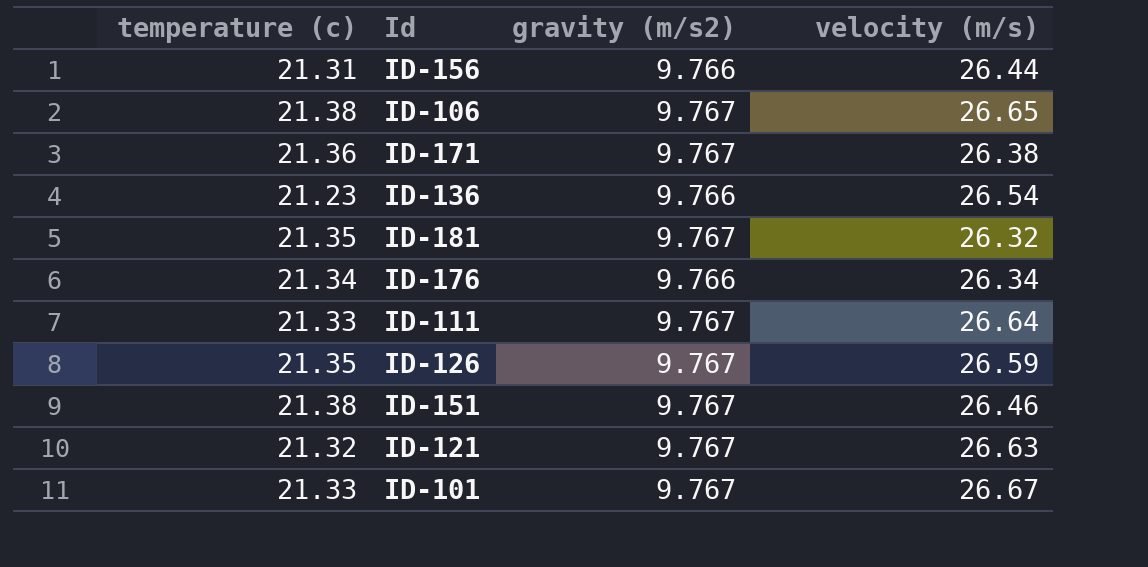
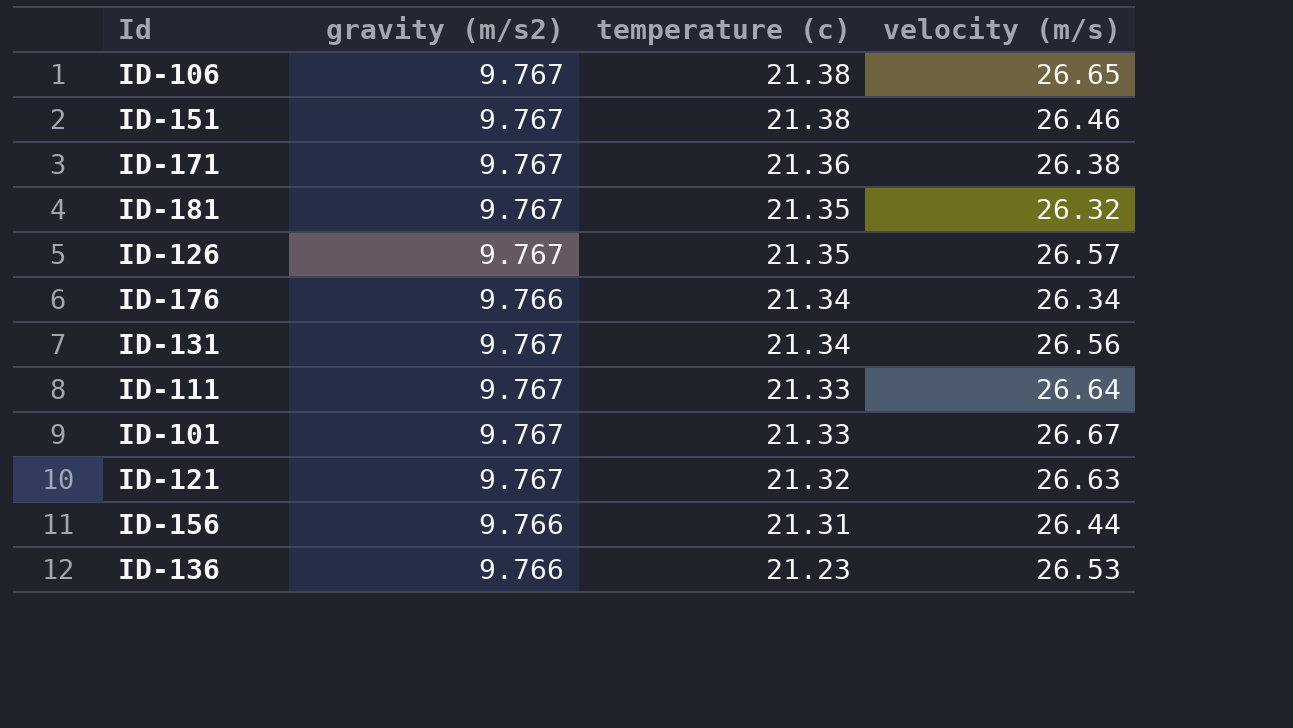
row order: none -> temperature (c) descending
column temperature (c) | position: 1 -> 3
ID-126 | velocity (m/s): 26.59 -> 26.57
row ID-131: none -> 9.767 | 21.34 | 26.56
ID-136 | velocity (m/s): 26.54 -> 26.53

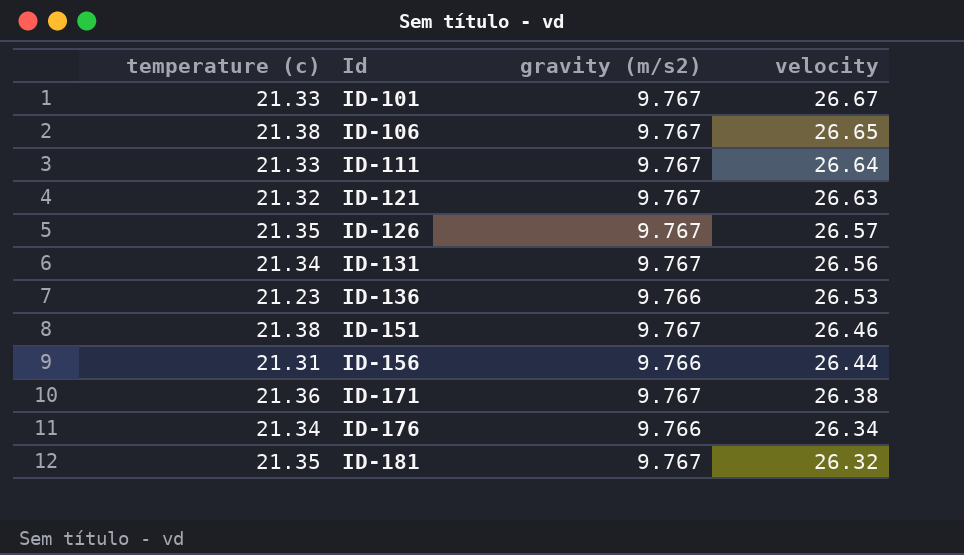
row order: temperature (c) descending -> Id ascending
column temperature (c) | position: 3 -> 1
column name: velocity (m/s) -> velocity

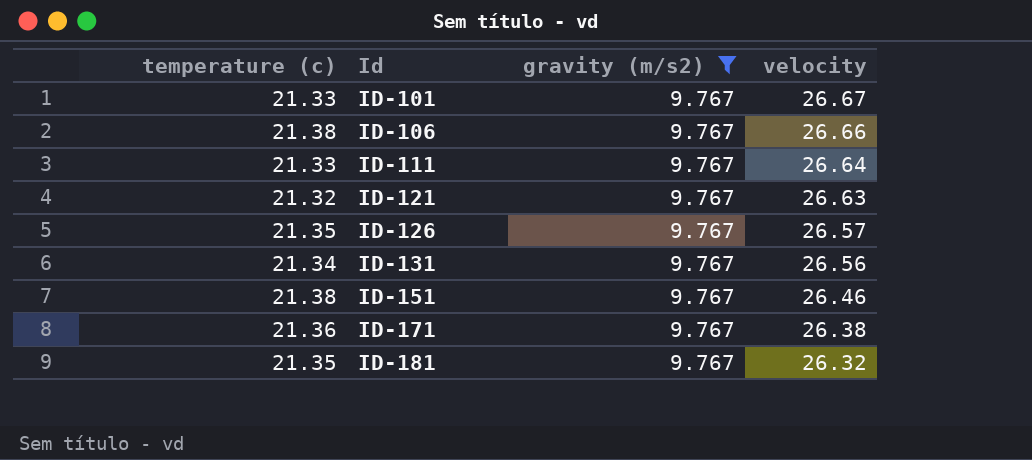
filter: none -> gravity (m/s2) = 9.767
ID-106 | velocity: 26.65 -> 26.66

